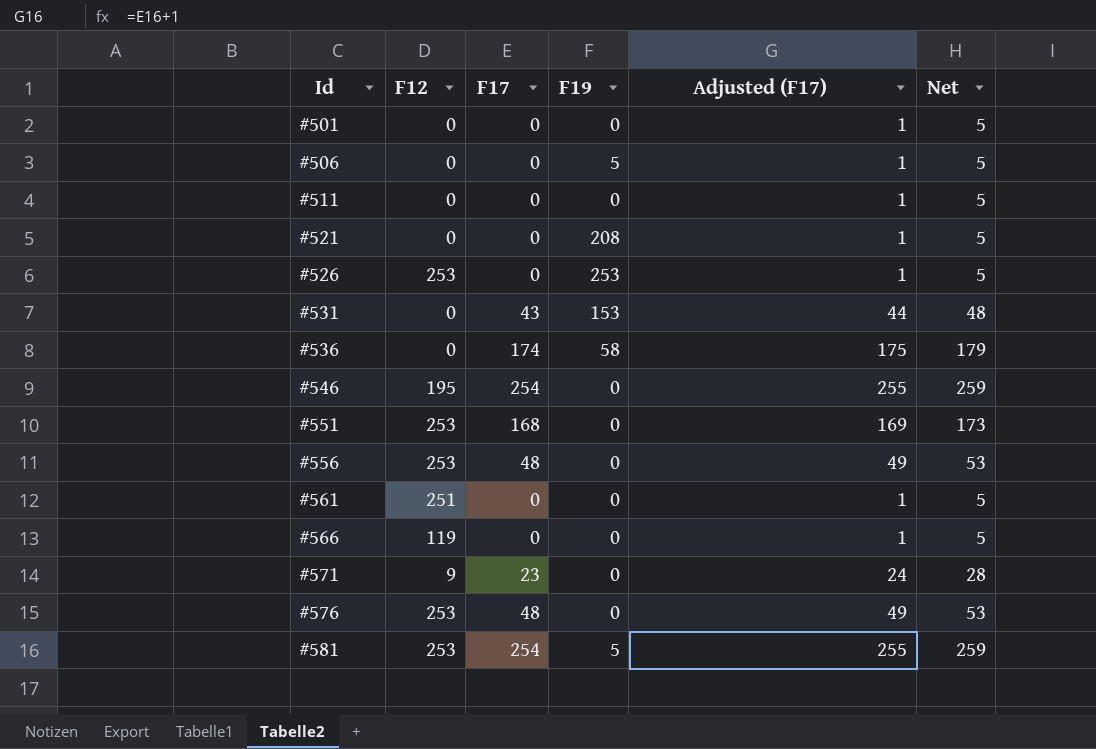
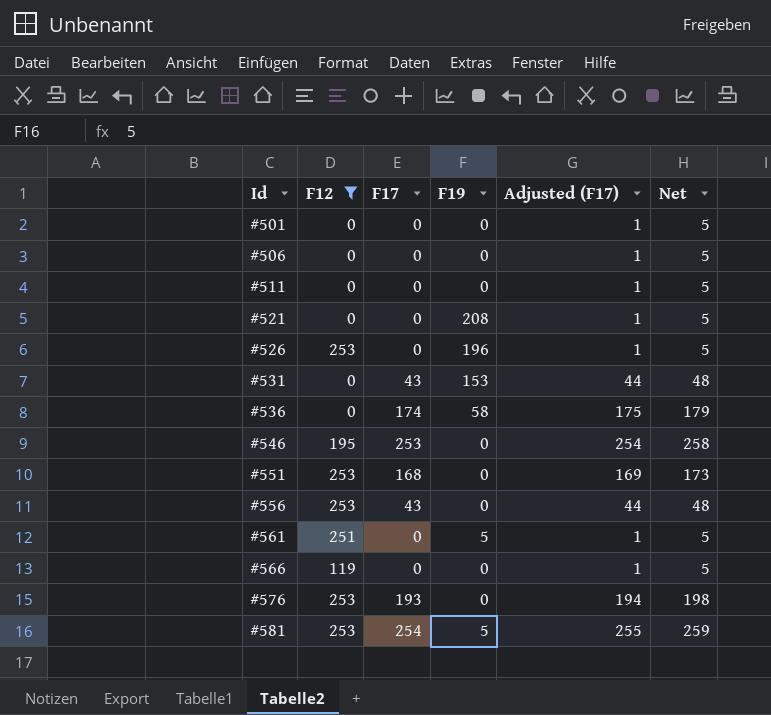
filter: none -> F12 != 9
#506 | F19: 5 -> 0
#526 | F19: 253 -> 196
#546 | F17: 254 -> 253
#546 | Adjusted (F17): 255 -> 254
#546 | Net: 259 -> 258
#556 | F17: 48 -> 43
#556 | Adjusted (F17): 49 -> 44
#556 | Net: 53 -> 48
#561 | F19: 0 -> 5
#576 | F17: 48 -> 193
#576 | Adjusted (F17): 49 -> 194
#576 | Net: 53 -> 198

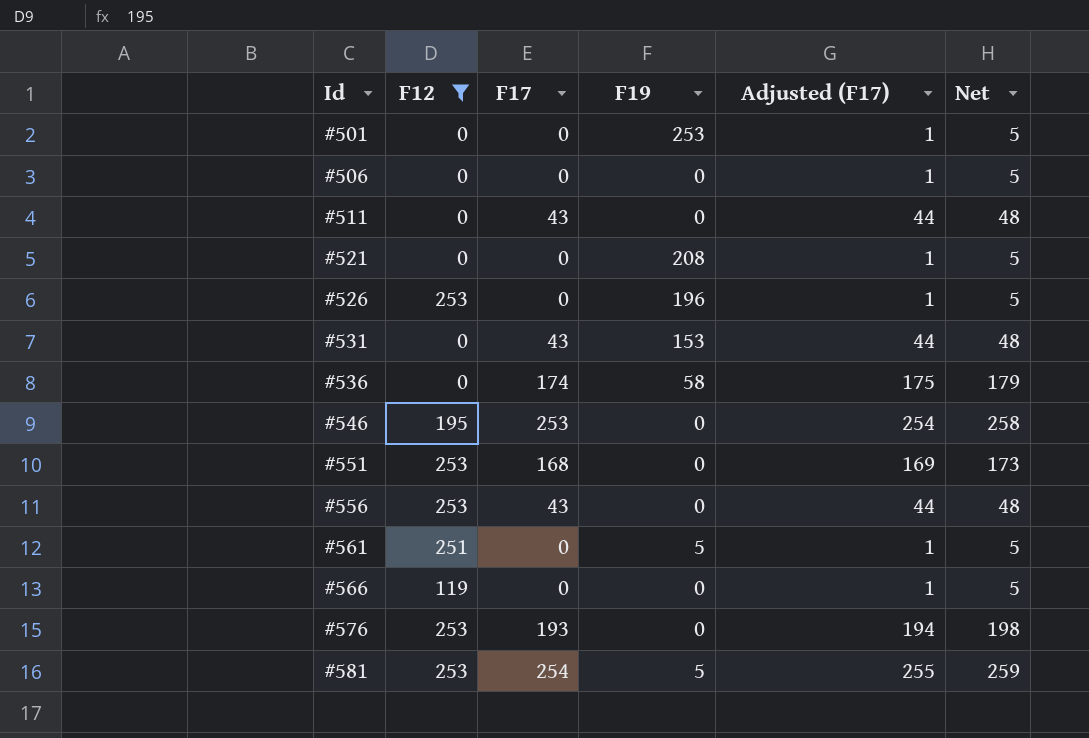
#501 | F19: 0 -> 253
#511 | F17: 0 -> 43
#511 | Adjusted (F17): 1 -> 44
#511 | Net: 5 -> 48

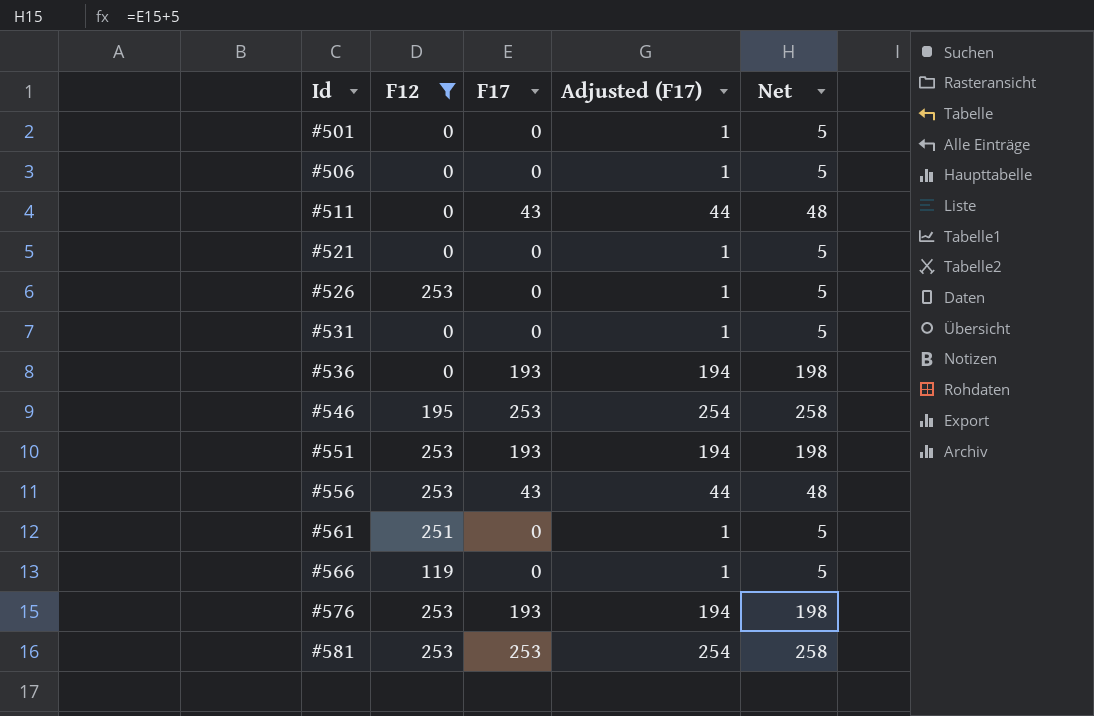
column F19 | position: 4 -> none
#531 | F17: 43 -> 0
#531 | Adjusted (F17): 44 -> 1
#531 | Net: 48 -> 5
#536 | F17: 174 -> 193
#536 | Adjusted (F17): 175 -> 194
#536 | Net: 179 -> 198
#551 | F17: 168 -> 193
#551 | Adjusted (F17): 169 -> 194
#551 | Net: 173 -> 198
#581 | F17: 254 -> 253
#581 | Adjusted (F17): 255 -> 254
#581 | Net: 259 -> 258

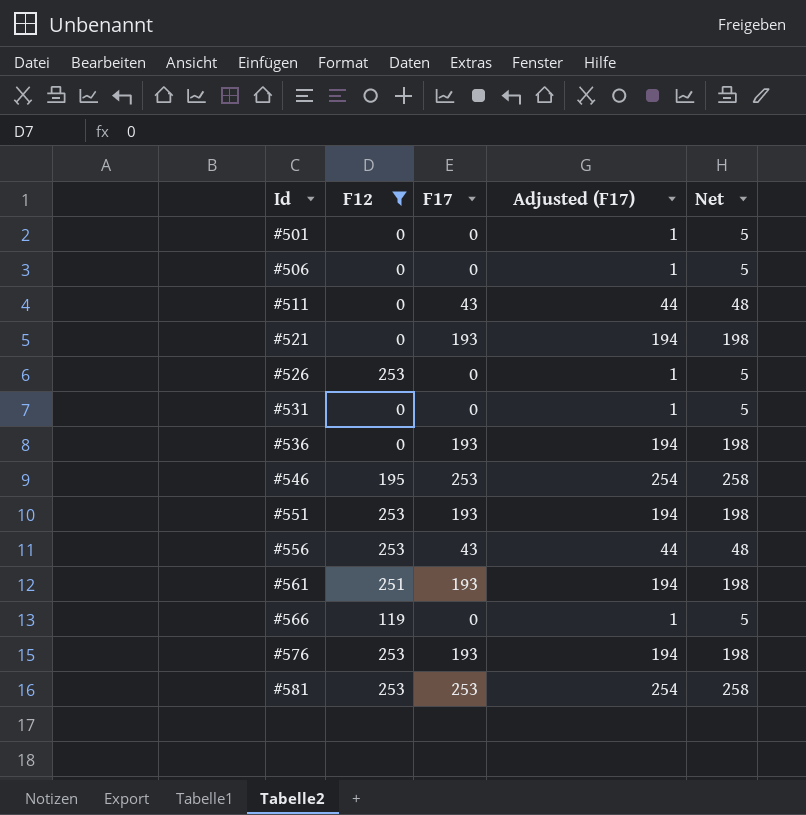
#521 | F17: 0 -> 193
#521 | Adjusted (F17): 1 -> 194
#521 | Net: 5 -> 198
#561 | F17: 0 -> 193
#561 | Adjusted (F17): 1 -> 194
#561 | Net: 5 -> 198

